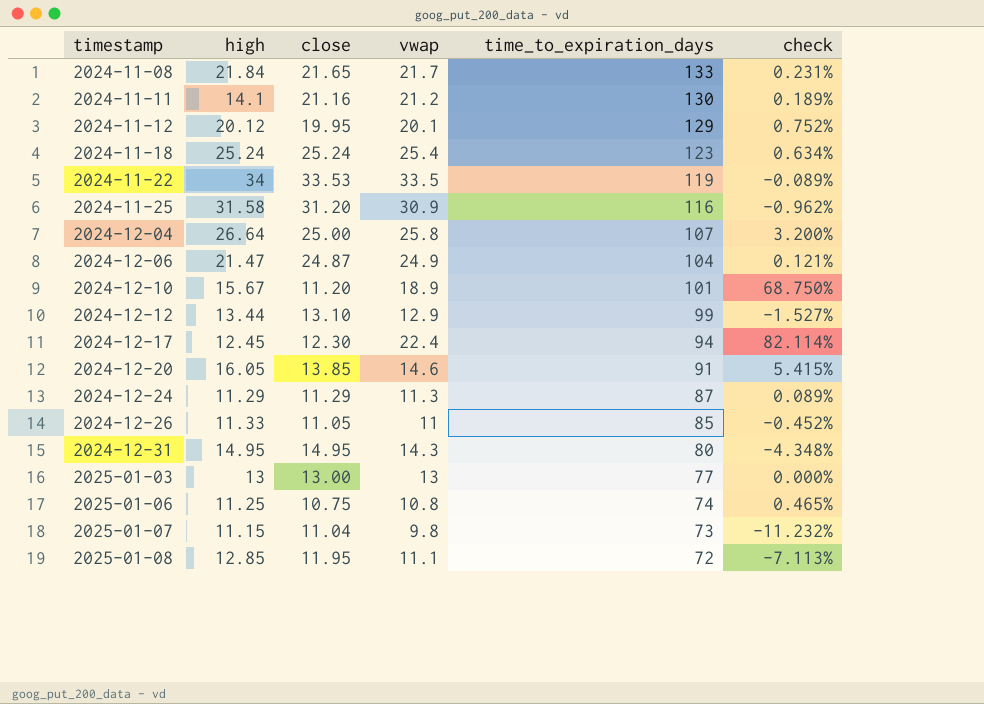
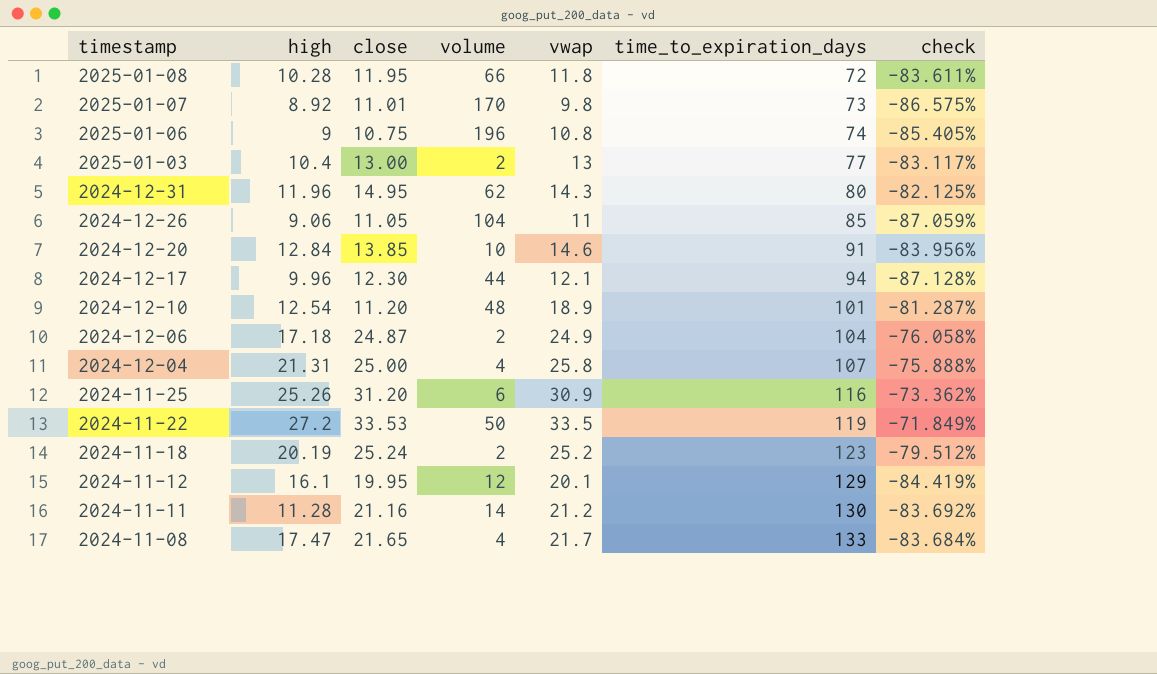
row order: timestamp ascending -> timestamp descending
column volume | position: none -> 4
column check | formula: ([vwap] - [close]) / [close] -> ([vwap] - [time_to_expiration_days]) / [time_to_expiration_days]
row 2024-12-12: 13.44 | 13.10 | 12.9 | 99 | -1.527% -> none
row 2024-12-24: 11.29 | 11.29 | 11.3 | 87 | 0.089% -> none
2025-01-08 | high: 12.85 -> 10.28
2025-01-08 | vwap: 11.1 -> 11.8
2025-01-07 | high: 11.15 -> 8.92
2025-01-07 | close: 11.04 -> 11.01
2025-01-06 | high: 11.25 -> 9
2025-01-03 | high: 13 -> 10.4
2024-12-31 | high: 14.95 -> 11.96
2024-12-26 | high: 11.33 -> 9.06
2024-12-20 | high: 16.05 -> 12.84
2024-12-17 | high: 12.45 -> 9.96
2024-12-17 | vwap: 22.4 -> 12.1
2024-12-10 | high: 15.67 -> 12.54
2024-12-06 | high: 21.47 -> 17.18
2024-12-04 | high: 26.64 -> 21.31
2024-11-25 | high: 31.58 -> 25.26
2024-11-22 | high: 34 -> 27.2
2024-11-18 | high: 25.24 -> 20.19
2024-11-18 | vwap: 25.4 -> 25.2
2024-11-12 | high: 20.12 -> 16.1
2024-11-11 | high: 14.1 -> 11.28
2024-11-08 | high: 21.84 -> 17.47

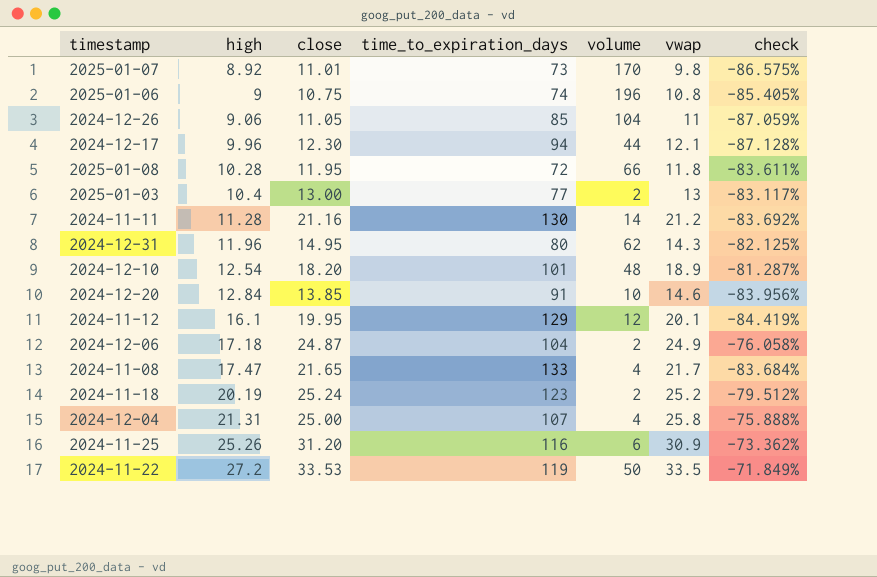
row order: timestamp descending -> high ascending
column time_to_expiration_days | position: 6 -> 4
2024-12-10 | close: 11.20 -> 18.20

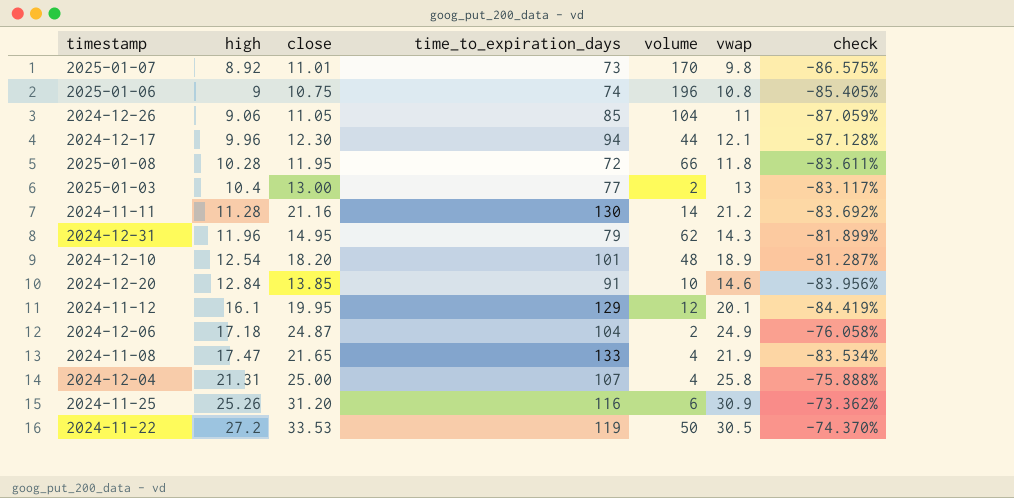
row 2024-11-18: 20.19 | 25.24 | 123 | 2 | 25.2 | -79.512% -> none
2024-12-31 | time_to_expiration_days: 80 -> 79
2024-12-31 | check: -82.125% -> -81.899%
2024-11-08 | vwap: 21.7 -> 21.9
2024-11-08 | check: -83.684% -> -83.534%
2024-11-22 | vwap: 33.5 -> 30.5
2024-11-22 | check: -71.849% -> -74.370%

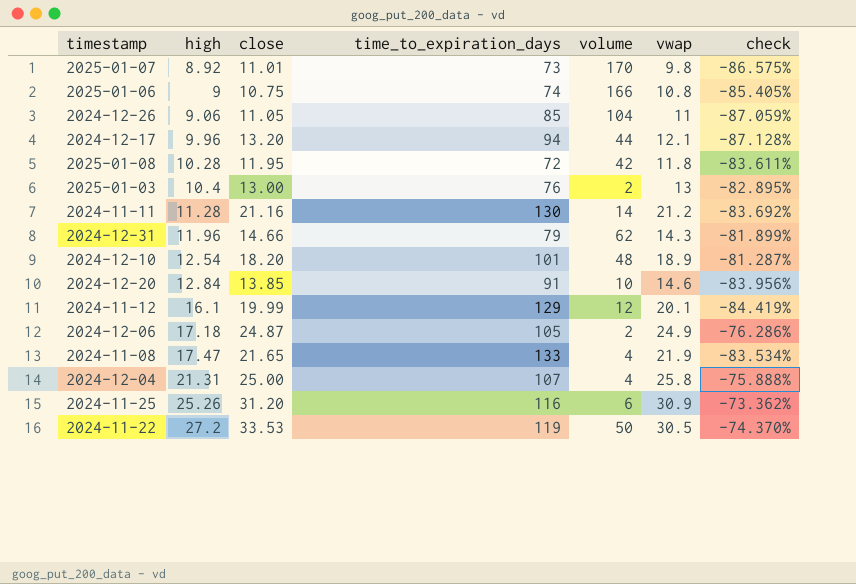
2025-01-06 | volume: 196 -> 166
2024-12-17 | close: 12.30 -> 13.20
2025-01-08 | volume: 66 -> 42
2025-01-03 | time_to_expiration_days: 77 -> 76
2025-01-03 | check: -83.117% -> -82.895%
2024-12-31 | close: 14.95 -> 14.66
2024-11-12 | close: 19.95 -> 19.99
2024-12-06 | time_to_expiration_days: 104 -> 105
2024-12-06 | check: -76.058% -> -76.286%

